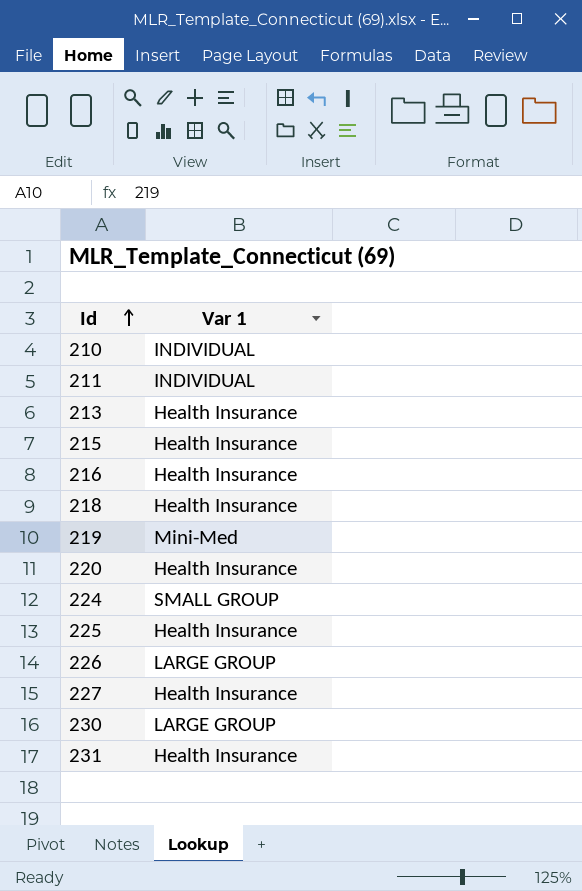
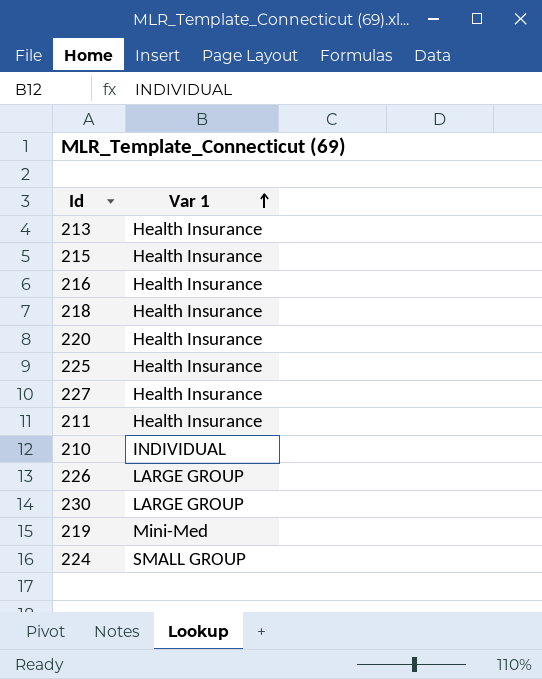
row order: Id ascending -> Var 1 ascending
row 231: Health Insurance -> none
211 | Var 1: INDIVIDUAL -> Health Insurance

